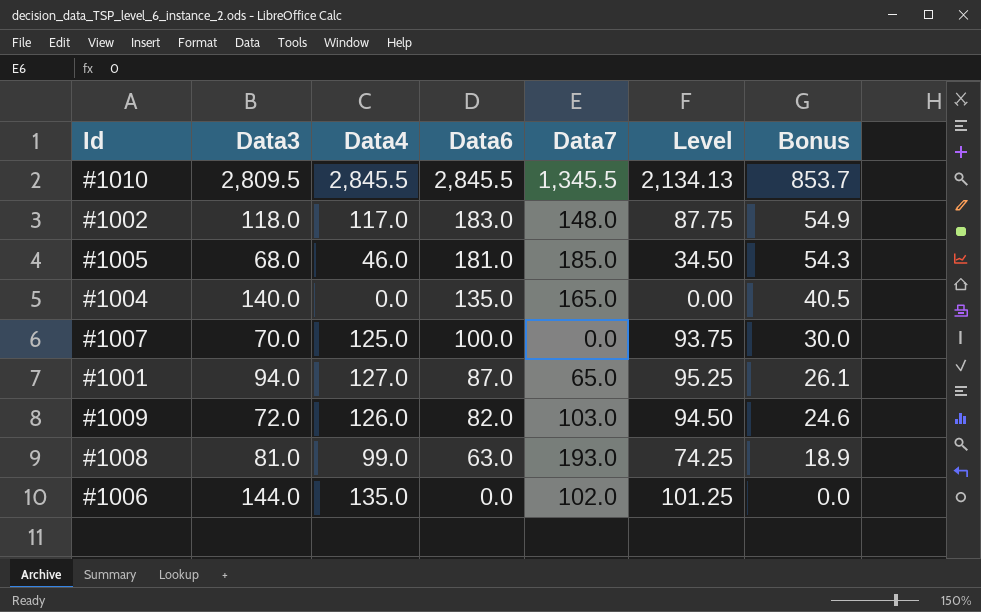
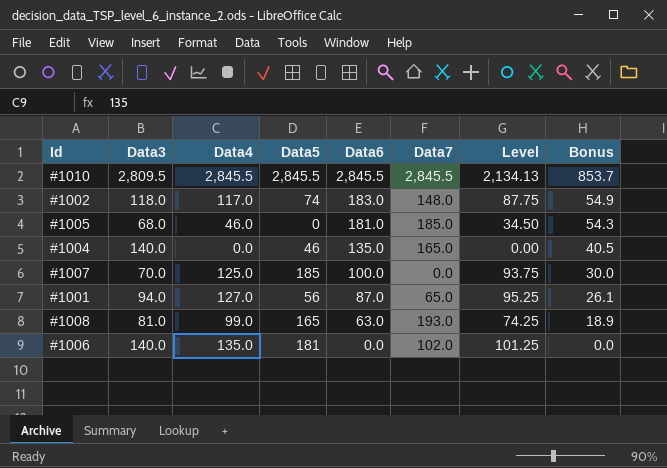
column Data5 | position: none -> 4
row #1009: 72.0 | 126.0 | 82.0 | 103.0 | 94.50 | 24.6 -> none
#1010 | Data7: 1,345.5 -> 2,845.5
#1006 | Data3: 144.0 -> 140.0

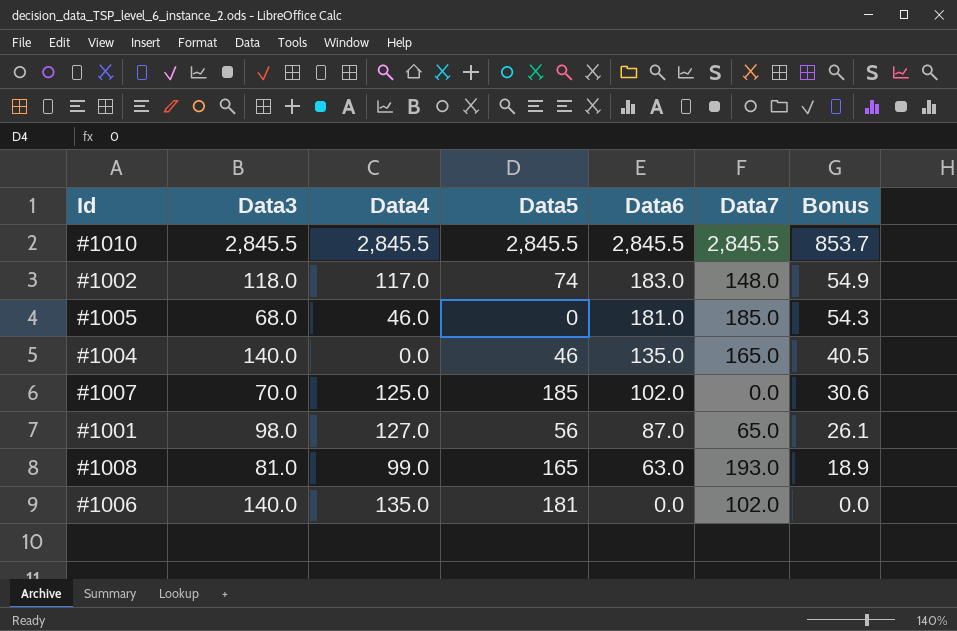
column Level | formula: [Data4] * 0.75 -> none
#1010 | Data3: 2,809.5 -> 2,845.5
#1007 | Data6: 100.0 -> 102.0
#1007 | Bonus: 30.0 -> 30.6
#1001 | Data3: 94.0 -> 98.0

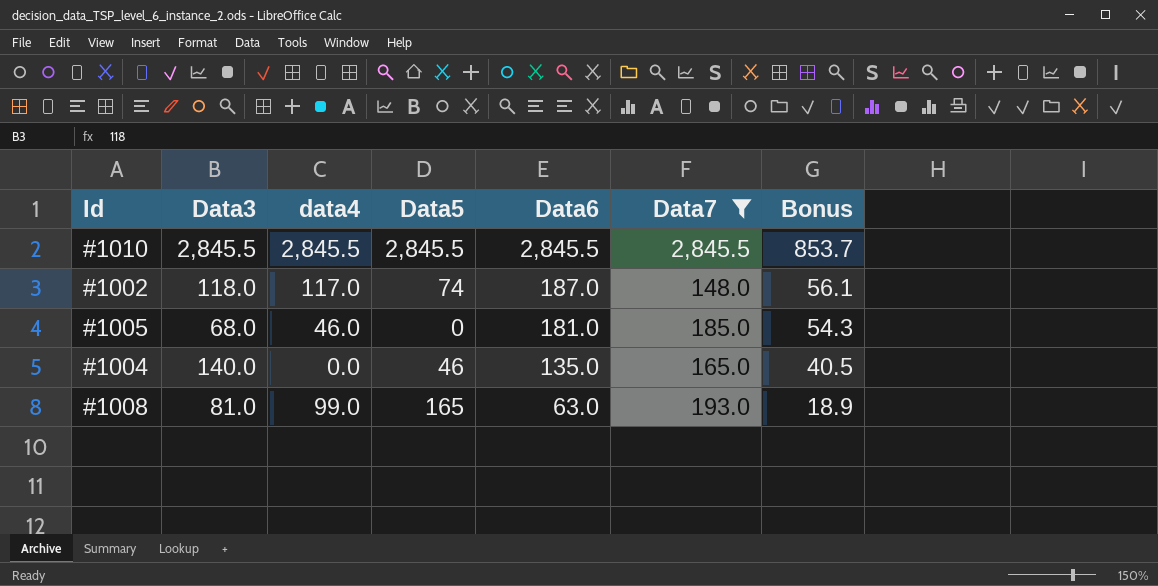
filter: none -> Data7 >= 148.0
column name: Data4 -> data4
#1002 | Data6: 183.0 -> 187.0
#1002 | Bonus: 54.9 -> 56.1

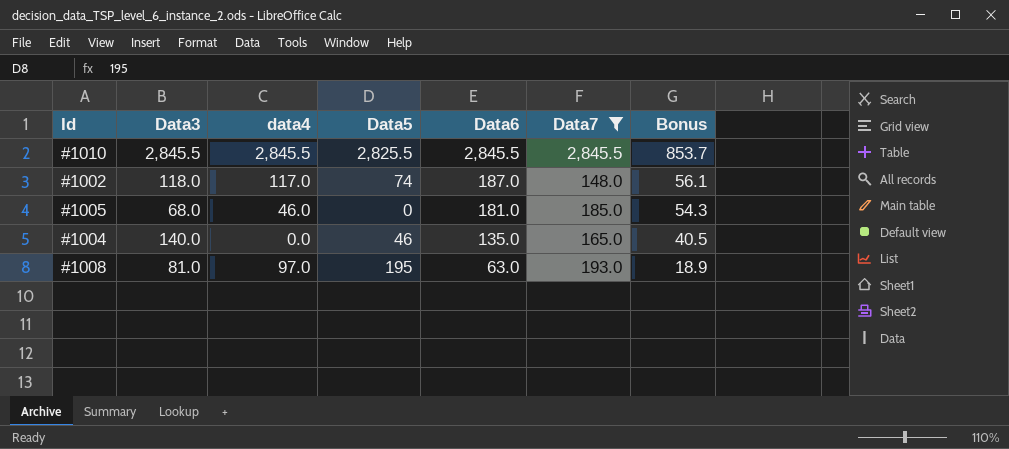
#1010 | Data5: 2,845.5 -> 2,825.5
#1008 | data4: 99.0 -> 97.0
#1008 | Data5: 165 -> 195

